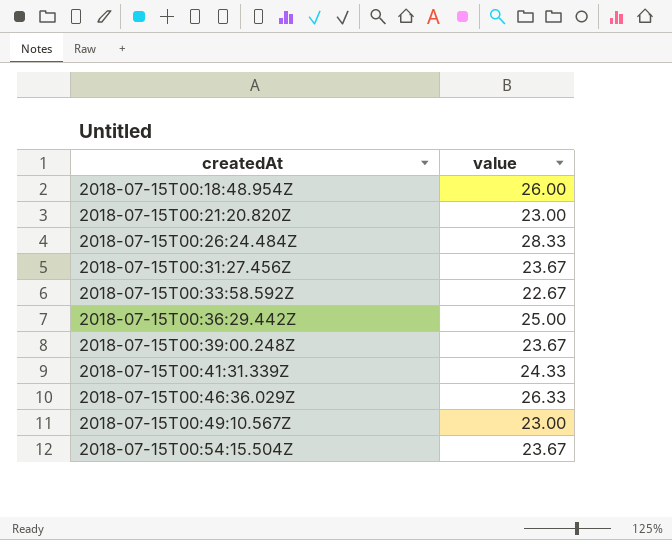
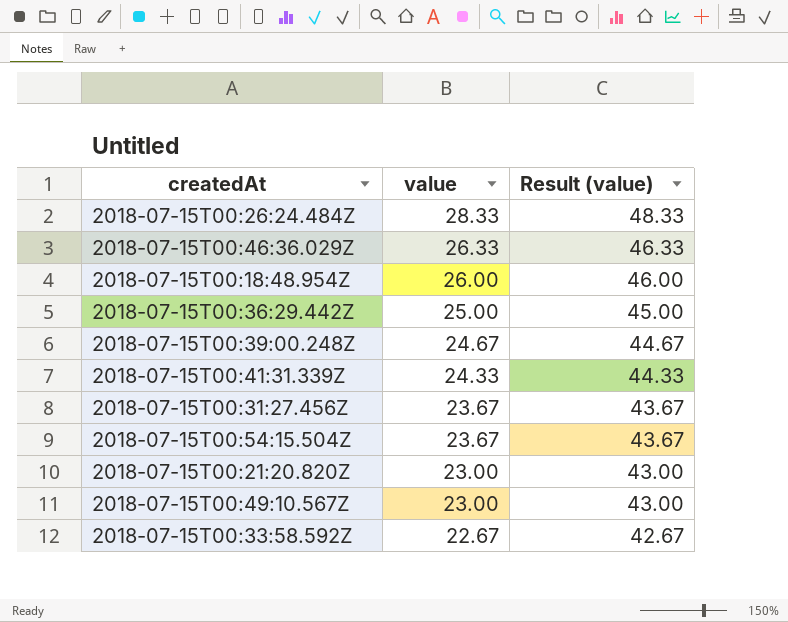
row order: createdAt ascending -> value descending
column Result (value) | formula: none -> [value] + 20
2018-07-15T00:39:00.248Z | value: 23.67 -> 24.67

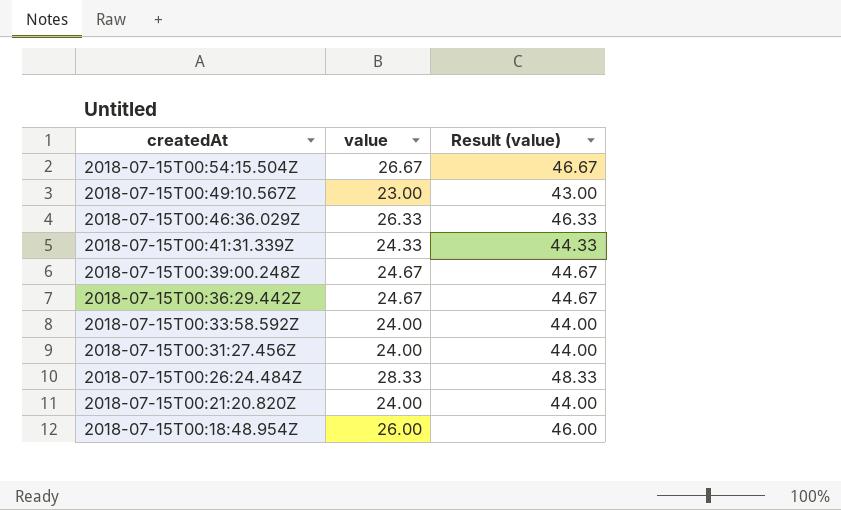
row order: value descending -> createdAt descending
2018-07-15T00:54:15.504Z | value: 23.67 -> 26.67
2018-07-15T00:54:15.504Z | Result (value): 43.67 -> 46.67
2018-07-15T00:36:29.442Z | value: 25.00 -> 24.67
2018-07-15T00:36:29.442Z | Result (value): 45.00 -> 44.67
2018-07-15T00:33:58.592Z | value: 22.67 -> 24.00
2018-07-15T00:33:58.592Z | Result (value): 42.67 -> 44.00
2018-07-15T00:31:27.456Z | value: 23.67 -> 24.00
2018-07-15T00:31:27.456Z | Result (value): 43.67 -> 44.00
2018-07-15T00:21:20.820Z | value: 23.00 -> 24.00
2018-07-15T00:21:20.820Z | Result (value): 43.00 -> 44.00

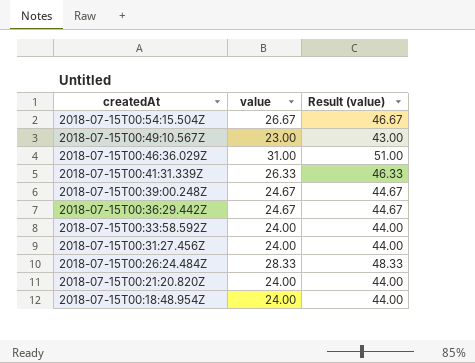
2018-07-15T00:46:36.029Z | value: 26.33 -> 31.00
2018-07-15T00:46:36.029Z | Result (value): 46.33 -> 51.00
2018-07-15T00:41:31.339Z | value: 24.33 -> 26.33
2018-07-15T00:41:31.339Z | Result (value): 44.33 -> 46.33
2018-07-15T00:18:48.954Z | value: 26.00 -> 24.00
2018-07-15T00:18:48.954Z | Result (value): 46.00 -> 44.00

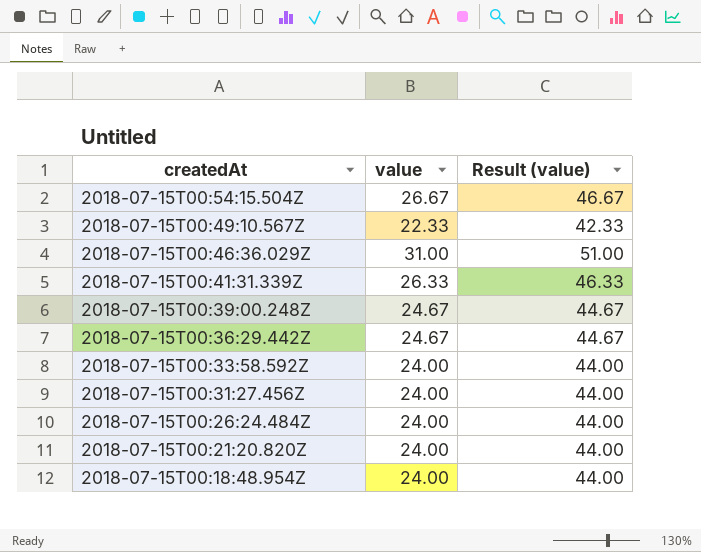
2018-07-15T00:49:10.567Z | value: 23.00 -> 22.33
2018-07-15T00:49:10.567Z | Result (value): 43.00 -> 42.33
2018-07-15T00:26:24.484Z | value: 28.33 -> 24.00
2018-07-15T00:26:24.484Z | Result (value): 48.33 -> 44.00

